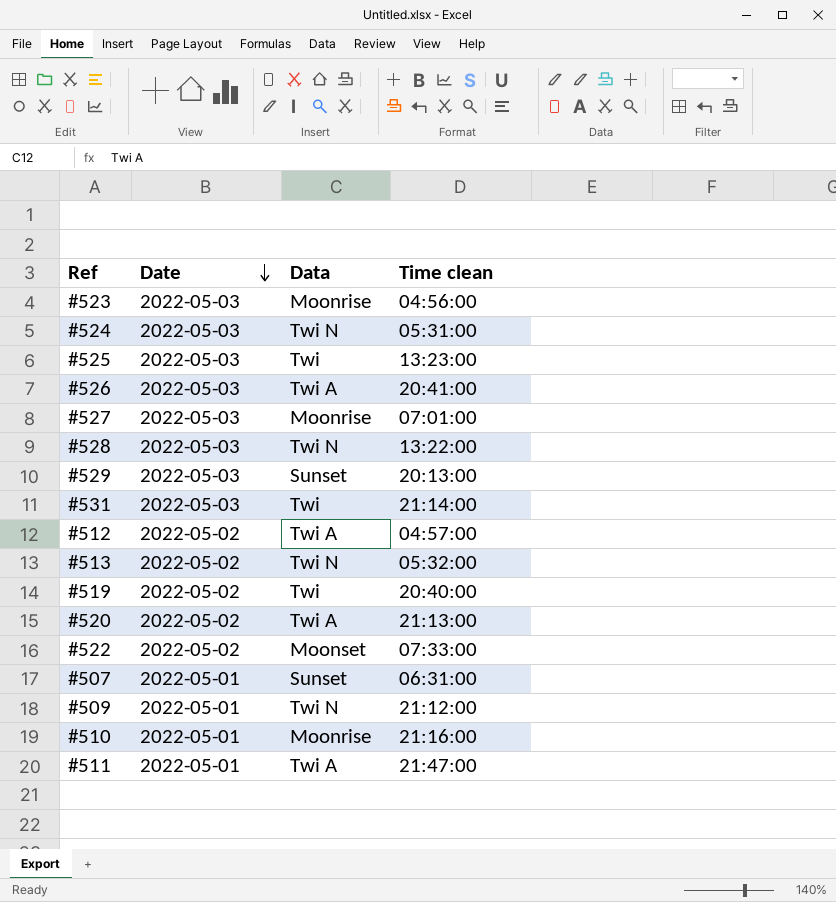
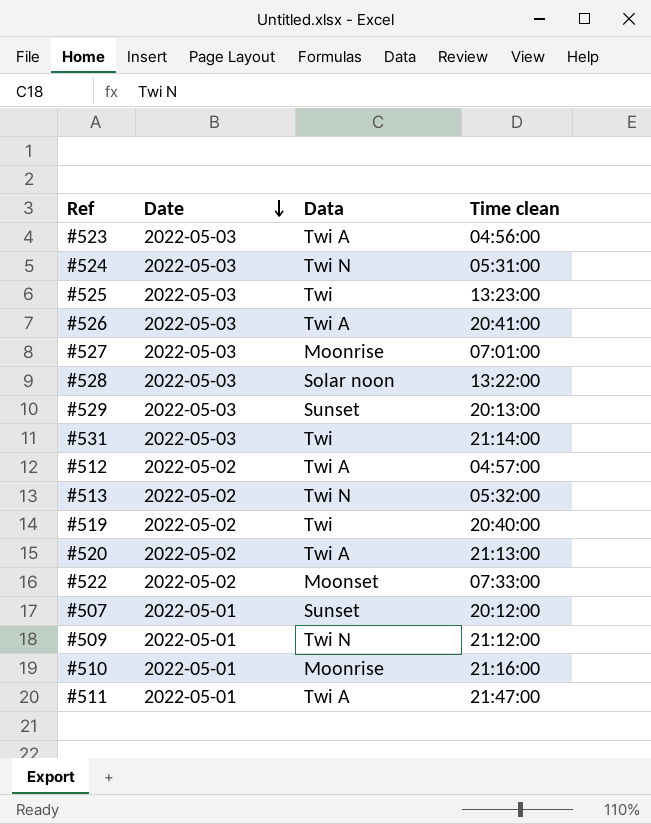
#523 | Data: Moonrise -> Twi A
#528 | Data: Twi N -> Solar noon
#507 | Time clean: 06:31:00 -> 20:12:00

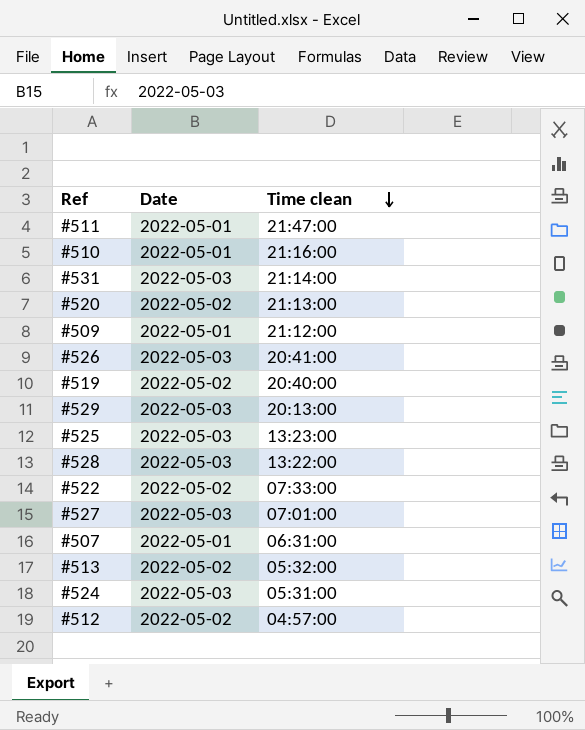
row order: Date descending -> Time clean descending
column Data | position: 3 -> none
row #523: 2022-05-03 | Twi A | 04:56:00 -> none
#507 | Time clean: 20:12:00 -> 06:31:00

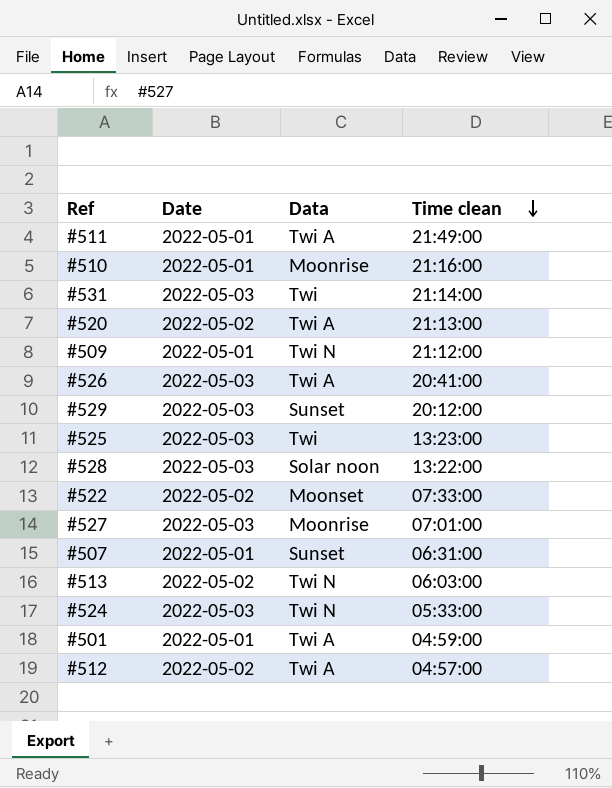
column Data | position: none -> 3
row #519: 2022-05-02 | 20:40:00 -> none
#511 | Time clean: 21:47:00 -> 21:49:00
#529 | Time clean: 20:13:00 -> 20:12:00
#513 | Time clean: 05:32:00 -> 06:03:00
#524 | Time clean: 05:31:00 -> 05:33:00
row #501: none -> 2022-05-01 | Twi A | 04:59:00

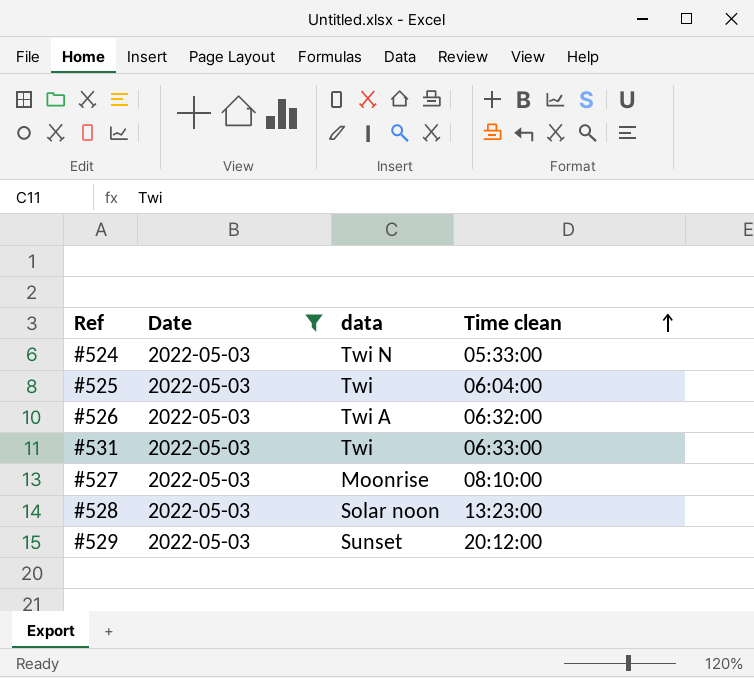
filter: none -> Date = 2022-05-03
row order: Time clean descending -> Time clean ascending
column name: Data -> data
#525 | Time clean: 13:23:00 -> 06:04:00
#526 | Time clean: 20:41:00 -> 06:32:00
#531 | Time clean: 21:14:00 -> 06:33:00
#527 | Time clean: 07:01:00 -> 08:10:00
#528 | Time clean: 13:22:00 -> 13:23:00

